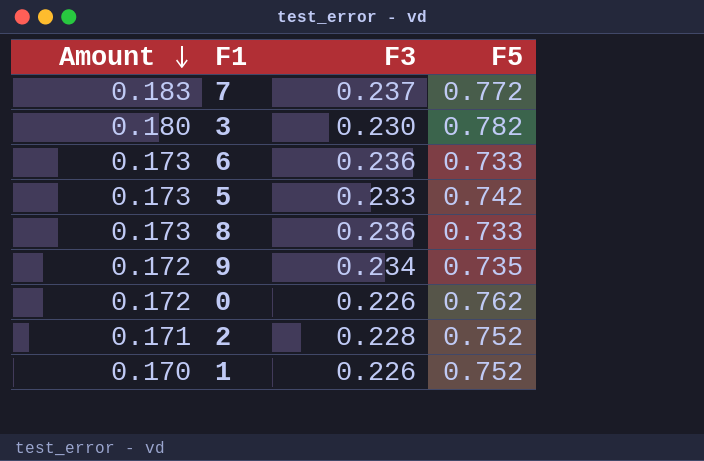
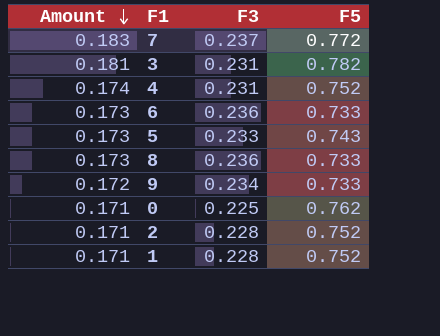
3 | Amount: 0.180 -> 0.181
3 | F3: 0.230 -> 0.231
row 4: none -> 0.174 | 0.231 | 0.752
5 | F5: 0.742 -> 0.743
9 | F5: 0.735 -> 0.733
0 | Amount: 0.172 -> 0.171
0 | F3: 0.226 -> 0.225
1 | Amount: 0.170 -> 0.171
1 | F3: 0.226 -> 0.228

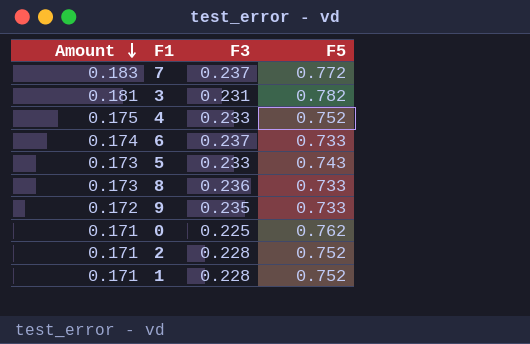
4 | Amount: 0.174 -> 0.175
4 | F3: 0.231 -> 0.233
6 | Amount: 0.173 -> 0.174
6 | F3: 0.236 -> 0.237
9 | F3: 0.234 -> 0.235

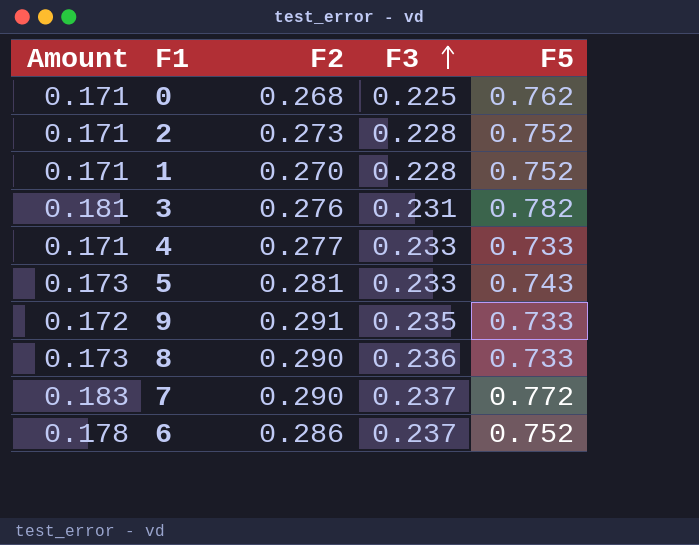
row order: Amount descending -> F3 ascending
column F2 | position: none -> 3
4 | Amount: 0.175 -> 0.171
4 | F5: 0.752 -> 0.733
6 | Amount: 0.174 -> 0.178
6 | F5: 0.733 -> 0.752

